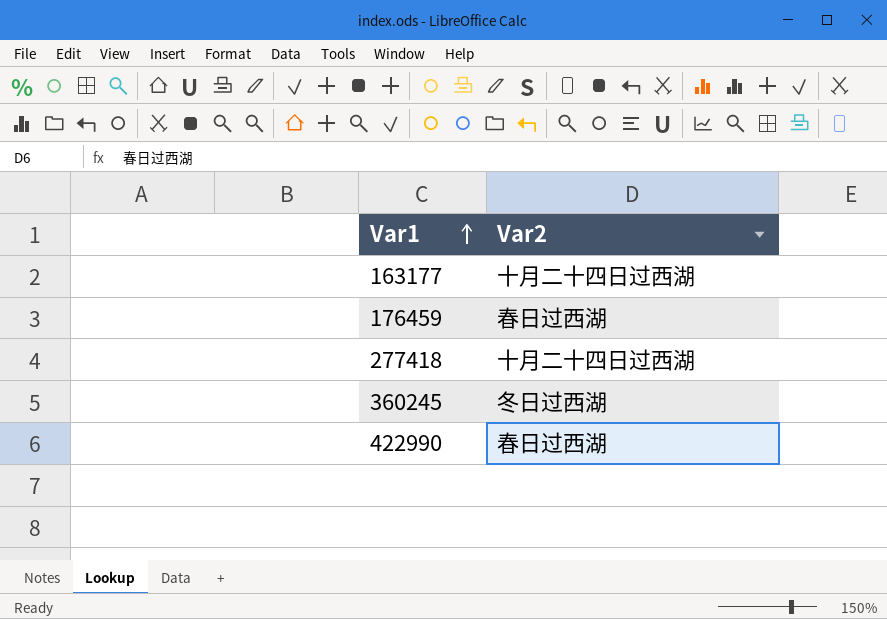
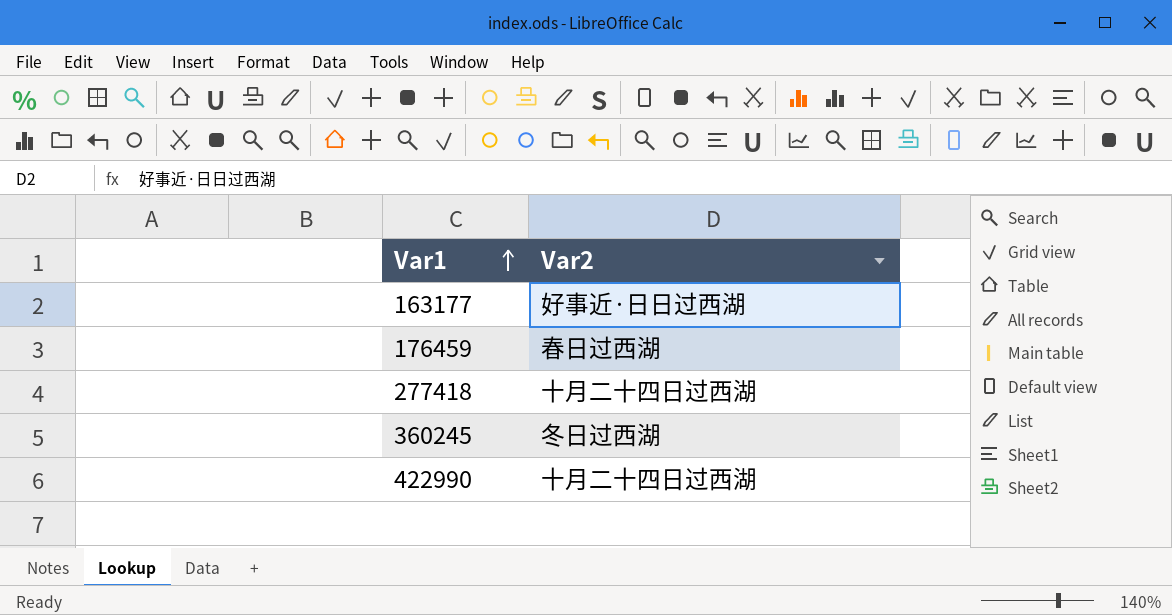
163177 | Var2: 十月二十四日过西湖 -> 好事近·日日过西湖
422990 | Var2: 春日过西湖 -> 十月二十四日过西湖

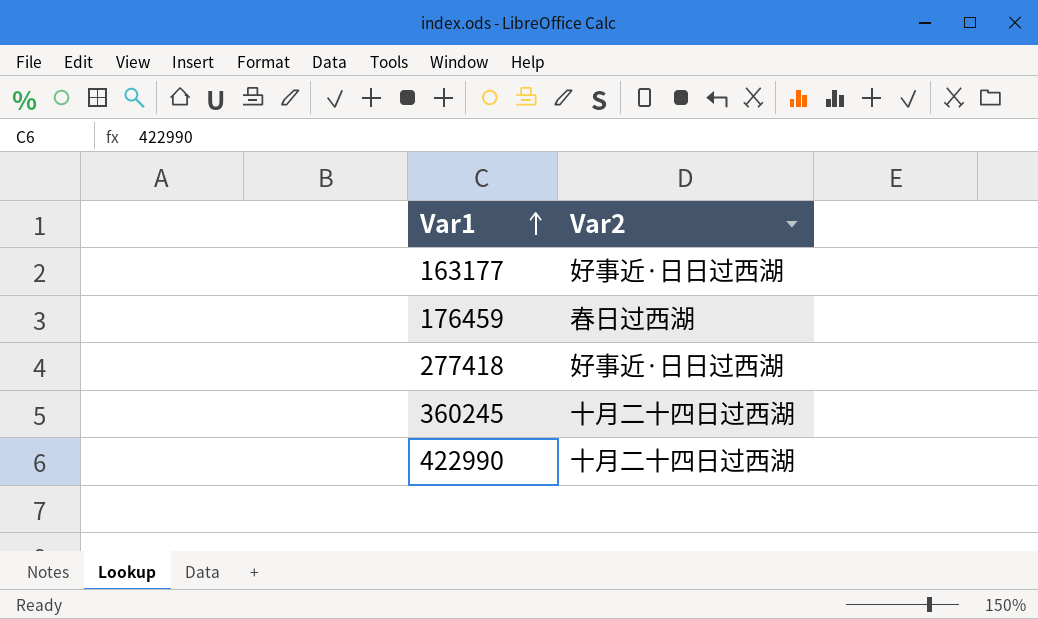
277418 | Var2: 十月二十四日过西湖 -> 好事近·日日过西湖
360245 | Var2: 冬日过西湖 -> 十月二十四日过西湖

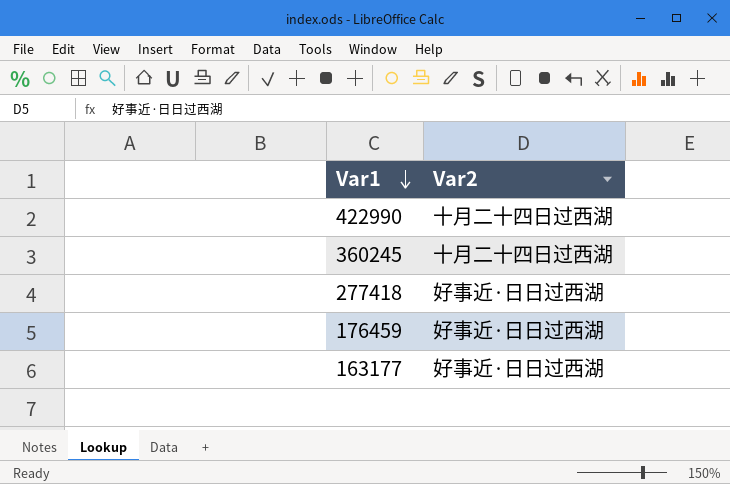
row order: Var1 ascending -> Var1 descending
176459 | Var2: 春日过西湖 -> 好事近·日日过西湖

